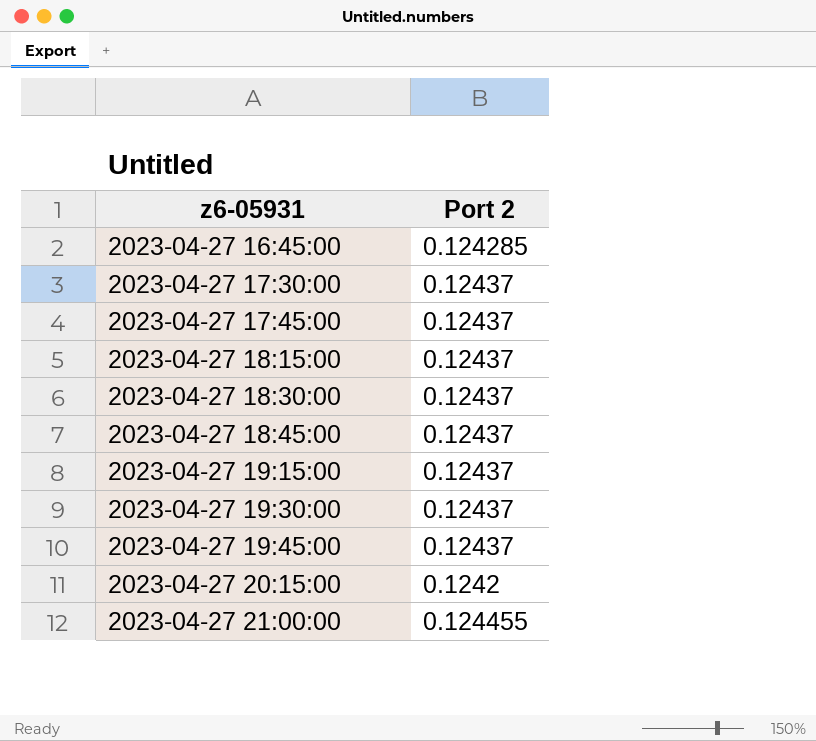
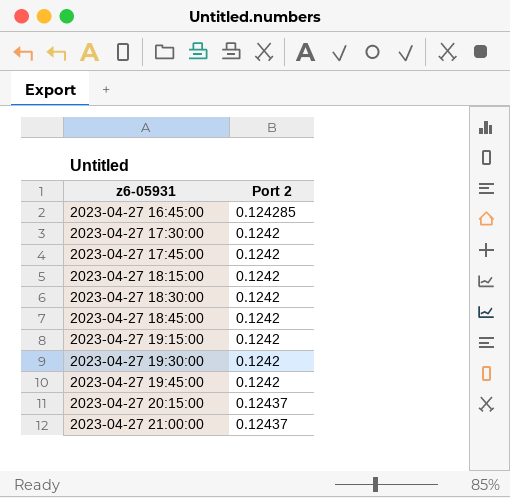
2023-04-27 17:30:00 | Port 2: 0.12437 -> 0.1242
2023-04-27 17:45:00 | Port 2: 0.12437 -> 0.1242
2023-04-27 18:15:00 | Port 2: 0.12437 -> 0.1242
2023-04-27 18:30:00 | Port 2: 0.12437 -> 0.1242
2023-04-27 18:45:00 | Port 2: 0.12437 -> 0.1242
2023-04-27 19:15:00 | Port 2: 0.12437 -> 0.1242
2023-04-27 19:30:00 | Port 2: 0.12437 -> 0.1242
2023-04-27 19:45:00 | Port 2: 0.12437 -> 0.1242
2023-04-27 20:15:00 | Port 2: 0.1242 -> 0.12437
2023-04-27 21:00:00 | Port 2: 0.124455 -> 0.12437

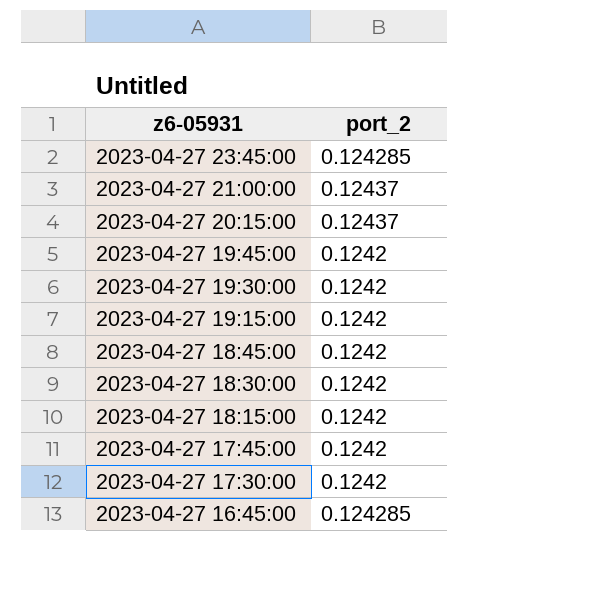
row order: z6-05931 ascending -> z6-05931 descending
column name: Port 2 -> port_2
row 2023-04-27 23:45:00: none -> 0.124285

